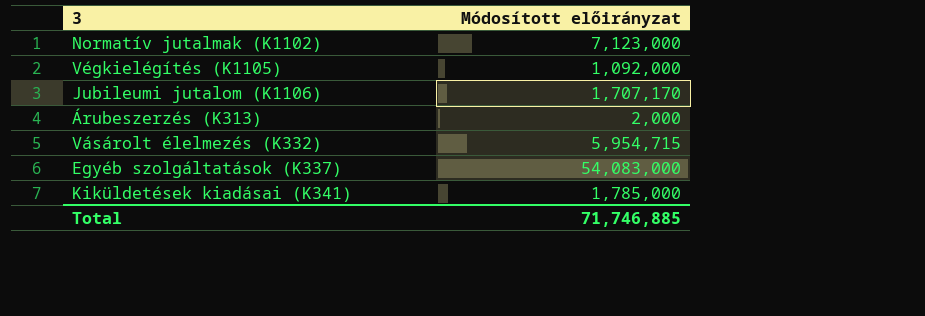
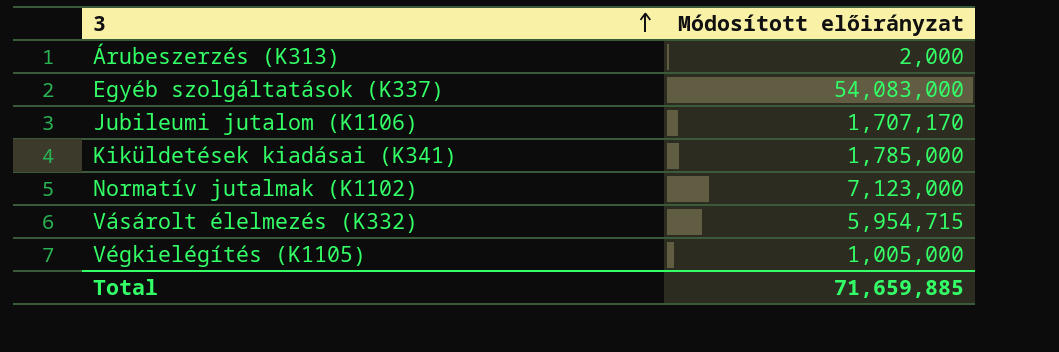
row order: none -> 3 ascending
Végkielégítés (K1105) | Módosított előirányzat: 1,092,000 -> 1,005,000
Total | Módosított előirányzat: 71,746,885 -> 71,659,885

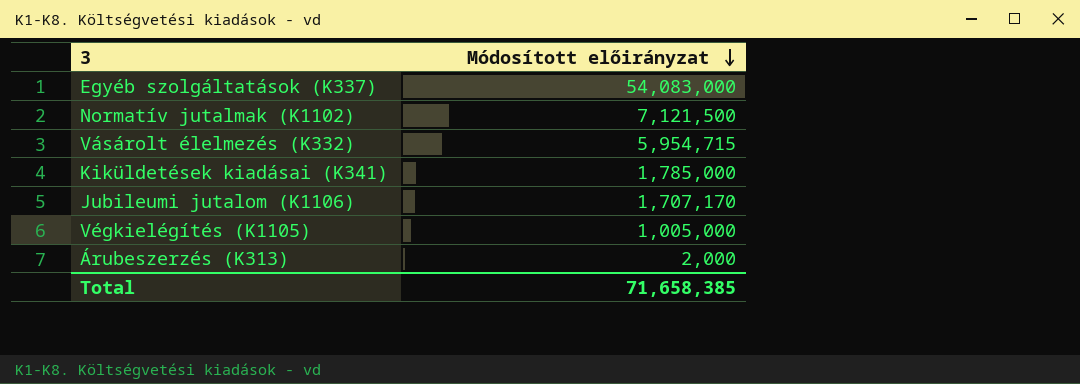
row order: 3 ascending -> Módosított előirányzat descending
Normatív jutalmak (K1102) | Módosított előirányzat: 7,123,000 -> 7,121,500
Total | Módosított előirányzat: 71,659,885 -> 71,658,385

